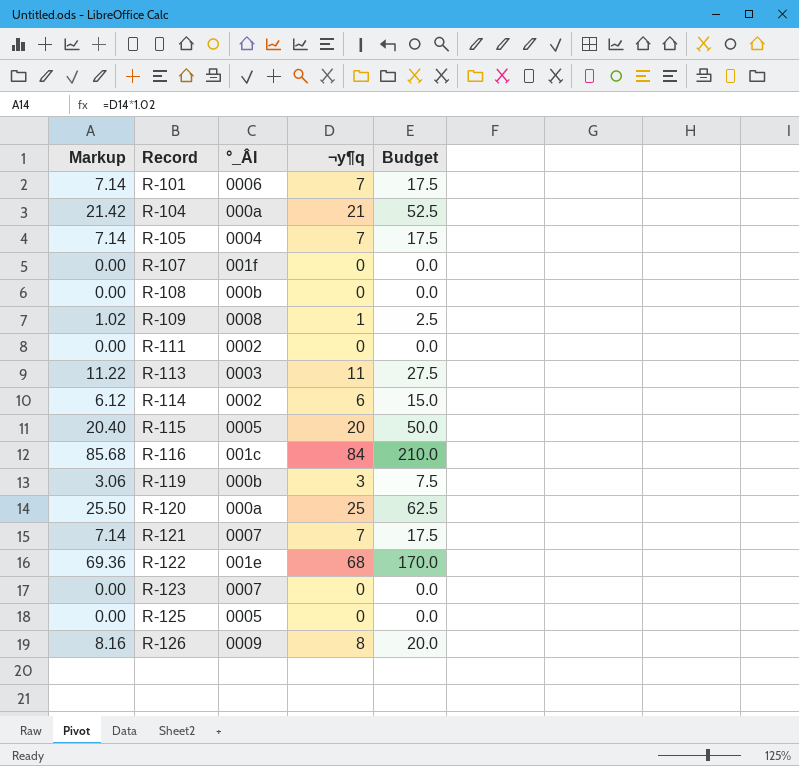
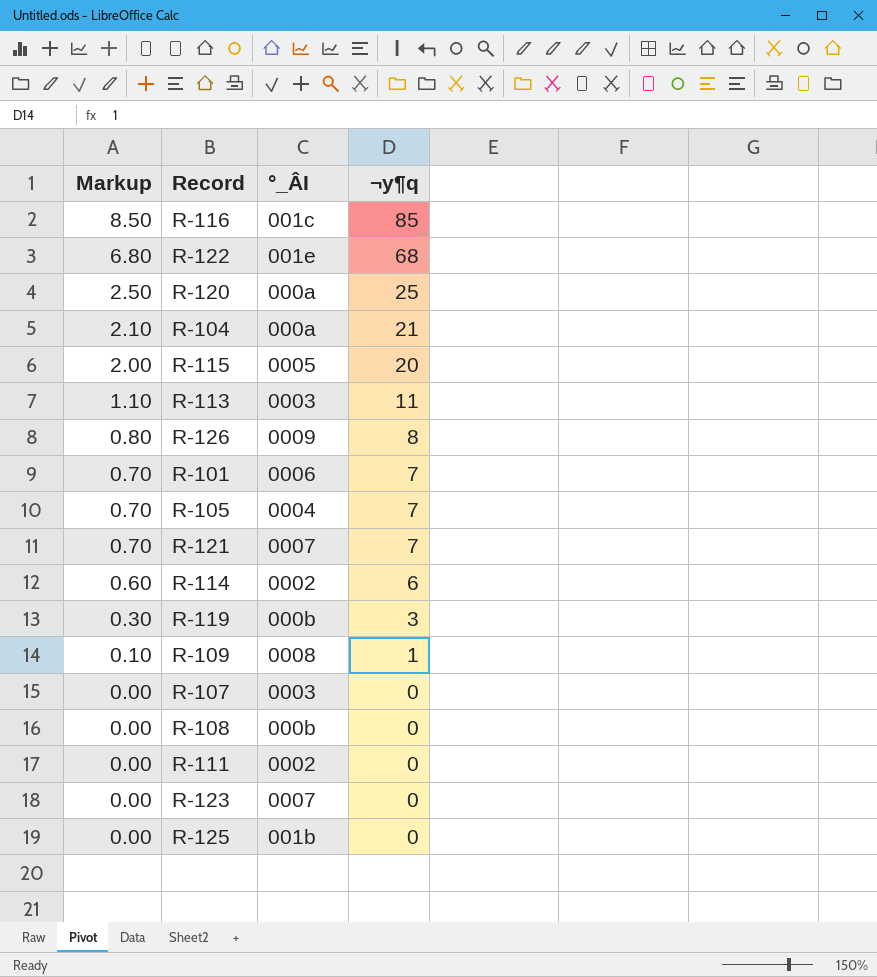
row order: Record ascending -> Markup descending
column Budget | formula: [¬y¶q] * 2.5 -> none
column Markup | formula: [¬y¶q] * 1.02 -> [¬y¶q] * 0.1
R-116 | ¬y¶q: 84 -> 85
R-107 | °_ÂI: 001f -> 0003
R-125 | °_ÂI: 0005 -> 001b

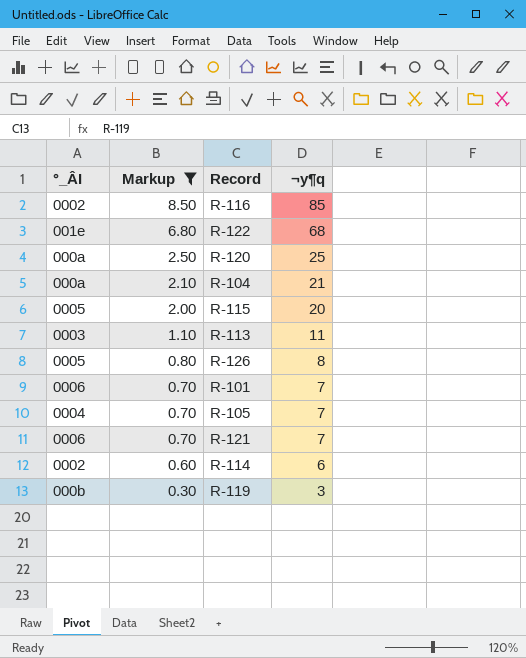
filter: none -> Markup >= 0.30
column °_ÂI | position: 3 -> 1
R-116 | °_ÂI: 001c -> 0002
R-126 | °_ÂI: 0009 -> 0005
R-121 | °_ÂI: 0007 -> 0006

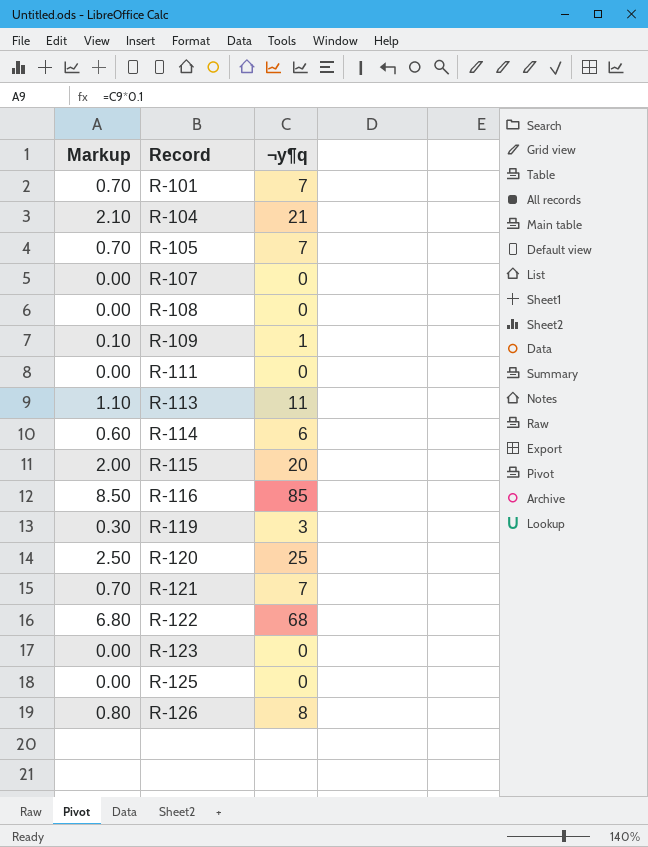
filter: Markup >= 0.30 -> none
row order: Markup descending -> Record ascending
column °_ÂI | position: 1 -> none

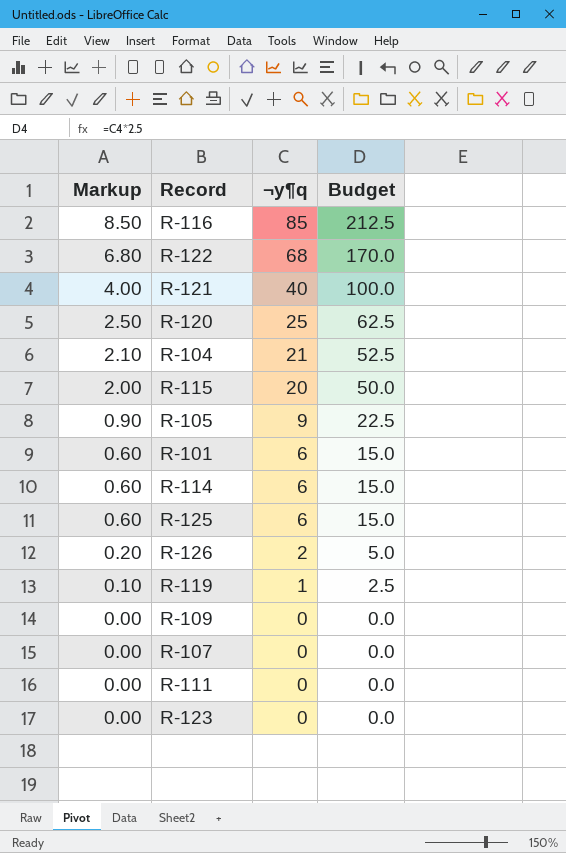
row order: Record ascending -> Markup descending
column Budget | formula: none -> [¬y¶q] * 2.5
row R-108: 0.00 | 0 -> none
row R-113: 1.10 | 11 -> none
R-121 | Markup: 0.70 -> 4.00
R-121 | ¬y¶q: 7 -> 40
R-105 | Markup: 0.70 -> 0.90
R-105 | ¬y¶q: 7 -> 9
R-101 | Markup: 0.70 -> 0.60
R-101 | ¬y¶q: 7 -> 6
R-125 | Markup: 0.00 -> 0.60
R-125 | ¬y¶q: 0 -> 6
R-126 | Markup: 0.80 -> 0.20
R-126 | ¬y¶q: 8 -> 2
R-119 | Markup: 0.30 -> 0.10
R-119 | ¬y¶q: 3 -> 1
R-109 | Markup: 0.10 -> 0.00
R-109 | ¬y¶q: 1 -> 0

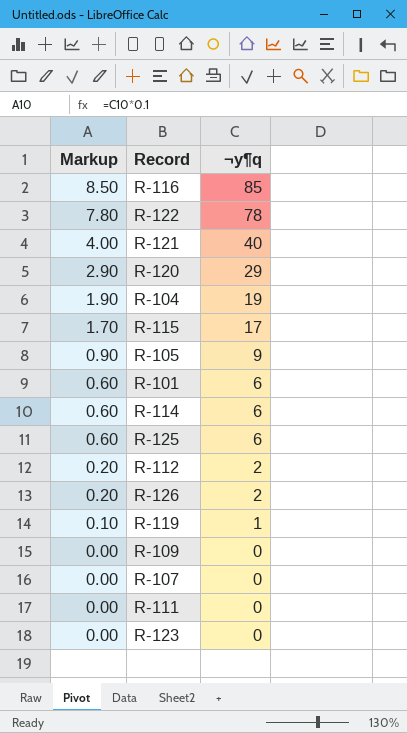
column Budget | formula: [¬y¶q] * 2.5 -> none
R-122 | Markup: 6.80 -> 7.80
R-122 | ¬y¶q: 68 -> 78
R-120 | Markup: 2.50 -> 2.90
R-120 | ¬y¶q: 25 -> 29
R-104 | Markup: 2.10 -> 1.90
R-104 | ¬y¶q: 21 -> 19
R-115 | Markup: 2.00 -> 1.70
R-115 | ¬y¶q: 20 -> 17
row R-112: none -> 0.20 | 2

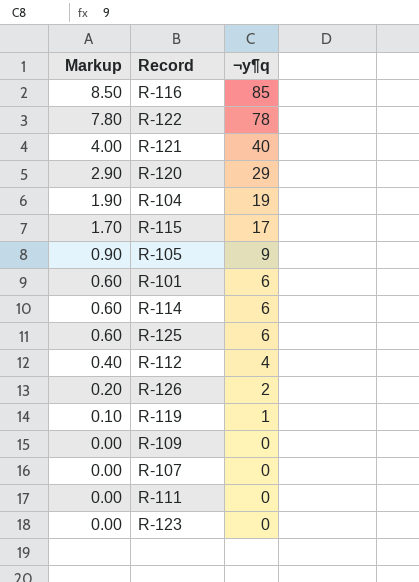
R-112 | Markup: 0.20 -> 0.40
R-112 | ¬y¶q: 2 -> 4

